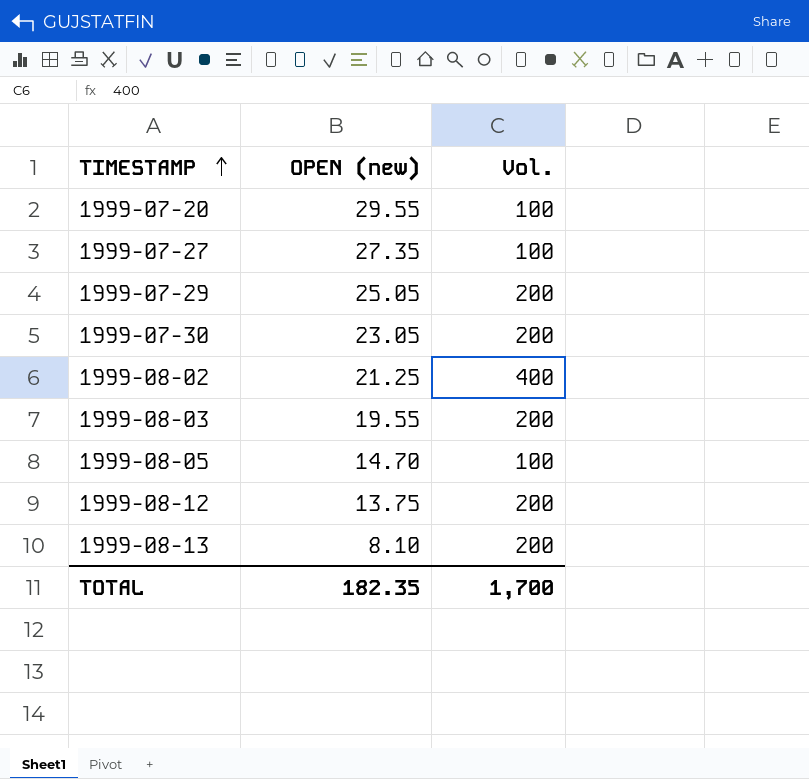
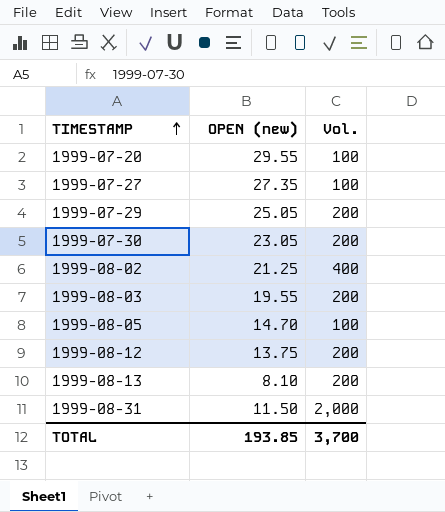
row 1999-08-31: none -> 11.50 | 2,000
TOTAL | OPEN (new): 182.35 -> 193.85
TOTAL | Vol.: 1,700 -> 3,700

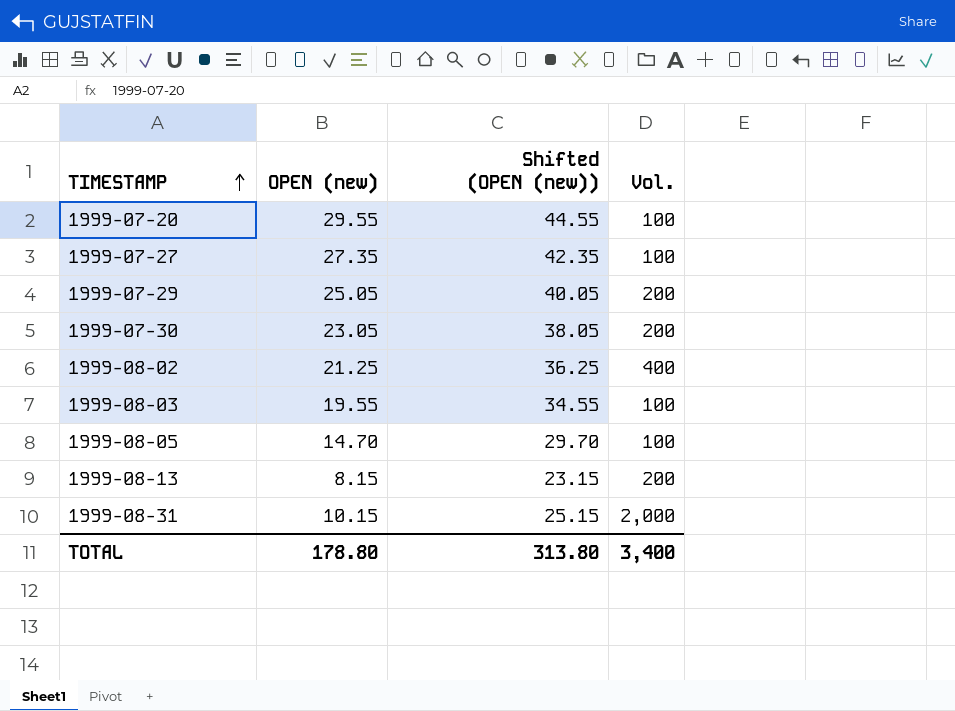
column Shifted (OPEN (new)) | formula: none -> [OPEN (new)] + 15
row 1999-08-12: 13.75 | 200 -> none
1999-08-03 | Vol.: 200 -> 100
1999-08-13 | OPEN (new): 8.10 -> 8.15
1999-08-31 | OPEN (new): 11.50 -> 10.15
TOTAL | OPEN (new): 193.85 -> 178.80
TOTAL | Vol.: 3,700 -> 3,400

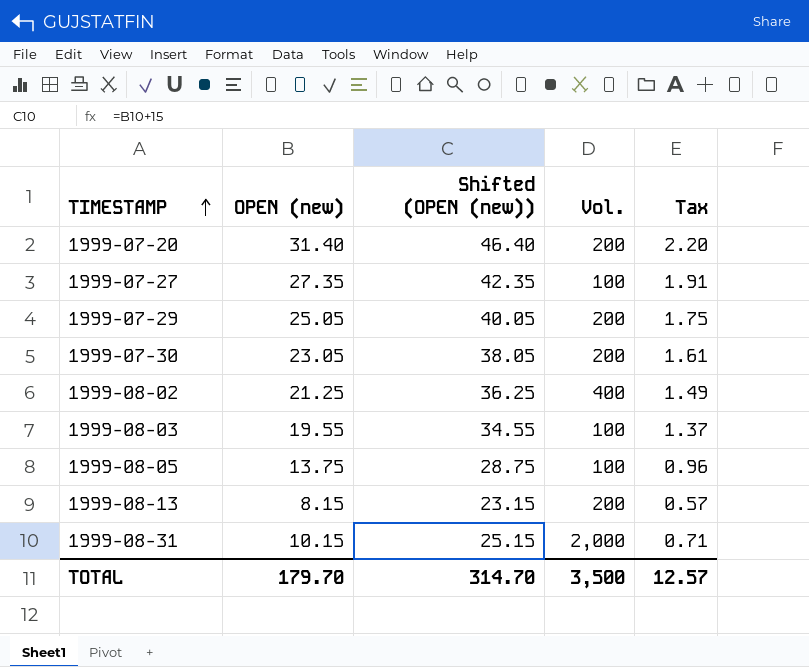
column Tax | formula: none -> [OPEN (new)] * 0.07
1999-07-20 | OPEN (new): 29.55 -> 31.40
1999-07-20 | Shifted (OPEN (new)): 44.55 -> 46.40
1999-07-20 | Vol.: 100 -> 200
1999-08-05 | OPEN (new): 14.70 -> 13.75
1999-08-05 | Shifted (OPEN (new)): 29.70 -> 28.75
TOTAL | OPEN (new): 178.80 -> 179.70
TOTAL | Shifted (OPEN (new)): 313.80 -> 314.70
TOTAL | Vol.: 3,400 -> 3,500

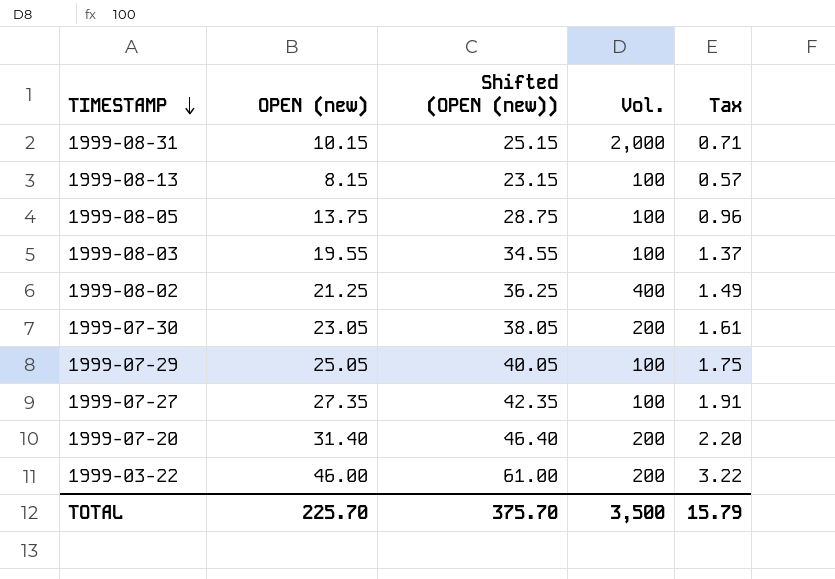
row order: TIMESTAMP ascending -> TIMESTAMP descending
1999-08-13 | Vol.: 200 -> 100
1999-07-29 | Vol.: 200 -> 100
row 1999-03-22: none -> 46.00 | 61.00 | 200 | 3.22
TOTAL | OPEN (new): 179.70 -> 225.70
TOTAL | Shifted (OPEN (new)): 314.70 -> 375.70
TOTAL | Tax: 12.57 -> 15.79

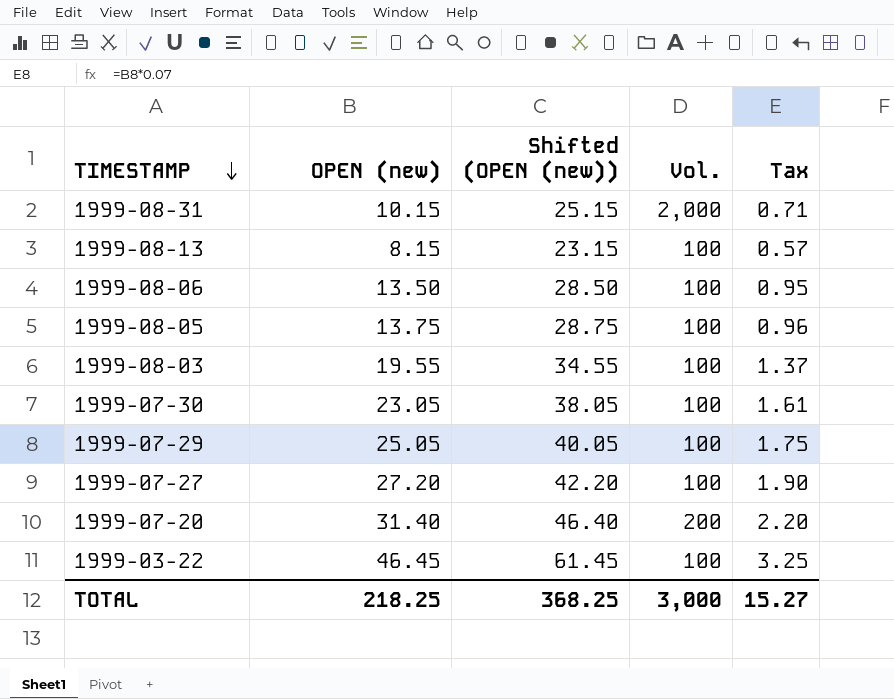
row 1999-08-02: 21.25 | 36.25 | 400 | 1.49 -> none
row 1999-08-06: none -> 13.50 | 28.50 | 100 | 0.95
1999-07-30 | Vol.: 200 -> 100
1999-07-27 | OPEN (new): 27.35 -> 27.20
1999-07-27 | Shifted (OPEN (new)): 42.35 -> 42.20
1999-07-27 | Tax: 1.91 -> 1.90
1999-03-22 | OPEN (new): 46.00 -> 46.45
1999-03-22 | Shifted (OPEN (new)): 61.00 -> 61.45
1999-03-22 | Vol.: 200 -> 100
1999-03-22 | Tax: 3.22 -> 3.25
TOTAL | OPEN (new): 225.70 -> 218.25
TOTAL | Shifted (OPEN (new)): 375.70 -> 368.25
TOTAL | Vol.: 3,500 -> 3,000
TOTAL | Tax: 15.79 -> 15.27

